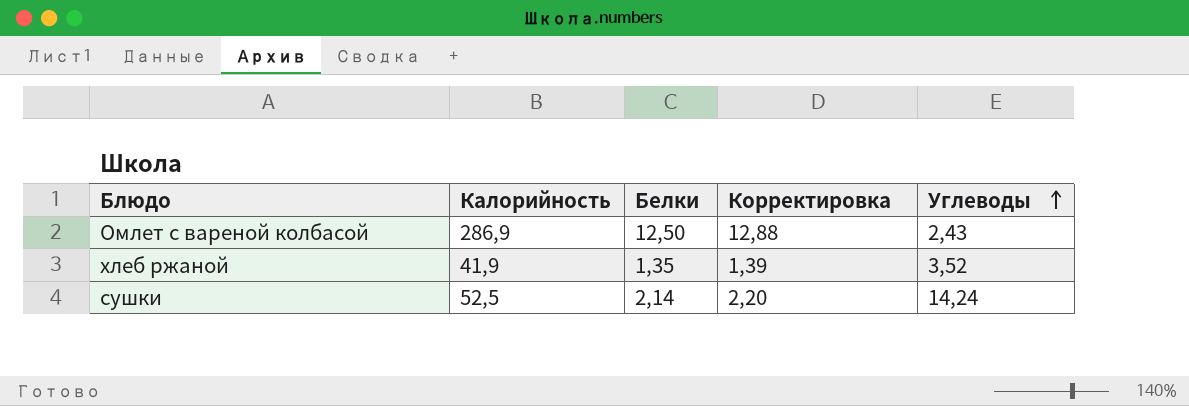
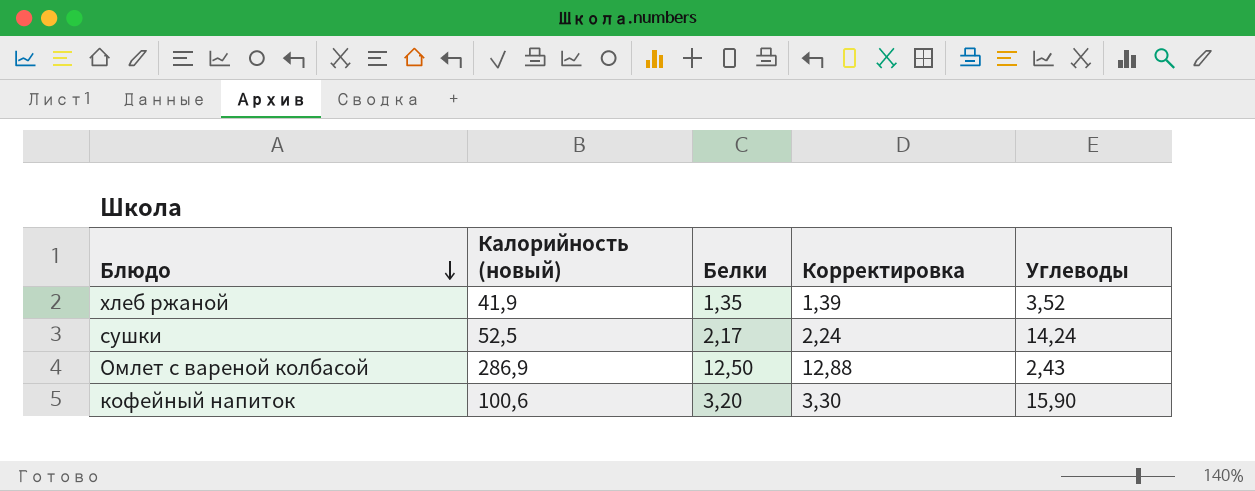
row order: Углеводы ascending -> Блюдо descending
column name: Калорийность -> Калорийность (новый)
сушки | Белки: 2,14 -> 2,17
сушки | Корректировка: 2,20 -> 2,24
row кофейный напиток: none -> 100,6 | 3,20 | 3,30 | 15,90

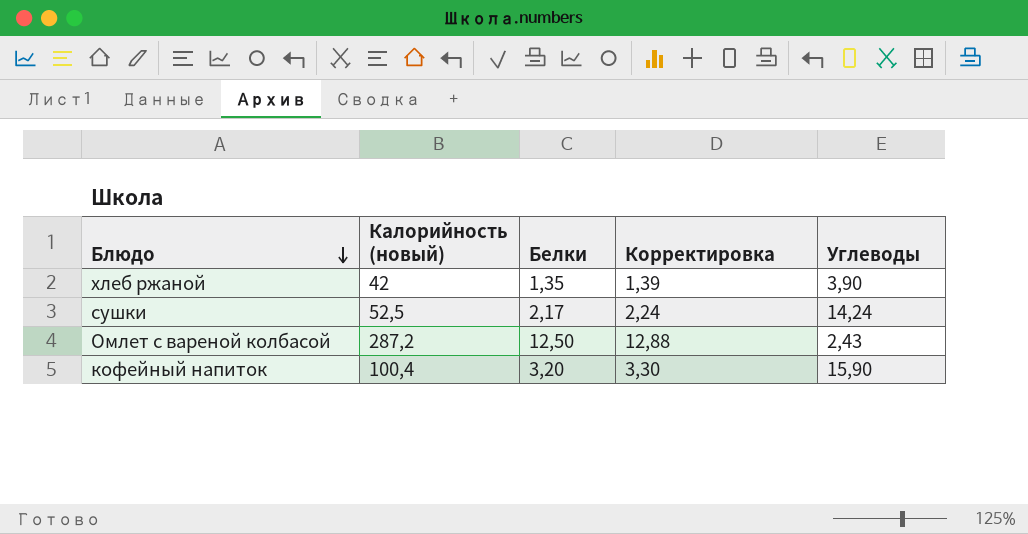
хлеб ржаной | Калорийность (новый): 41,9 -> 42
хлеб ржаной | Углеводы: 3,52 -> 3,90
Омлет с вареной колбасой | Калорийность (новый): 286,9 -> 287,2
кофейный напиток | Калорийность (новый): 100,6 -> 100,4

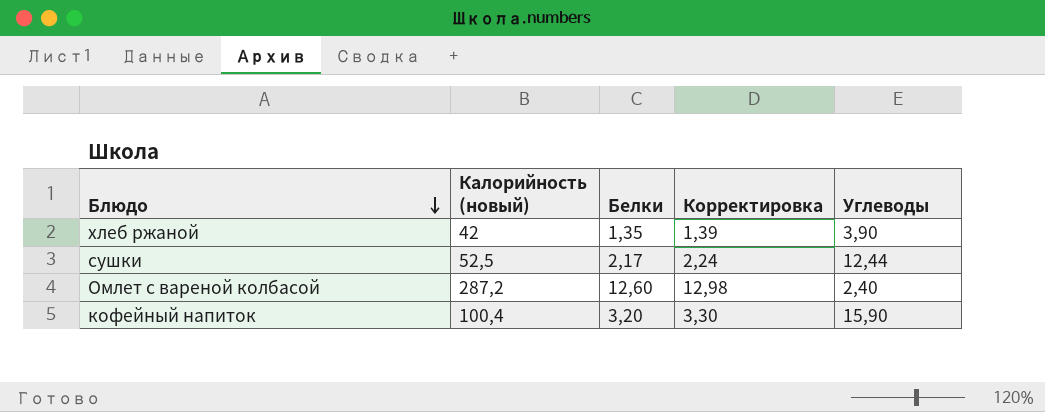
сушки | Углеводы: 14,24 -> 12,44
Омлет с вареной колбасой | Белки: 12,50 -> 12,60
Омлет с вареной колбасой | Корректировка: 12,88 -> 12,98
Омлет с вареной колбасой | Углеводы: 2,43 -> 2,40

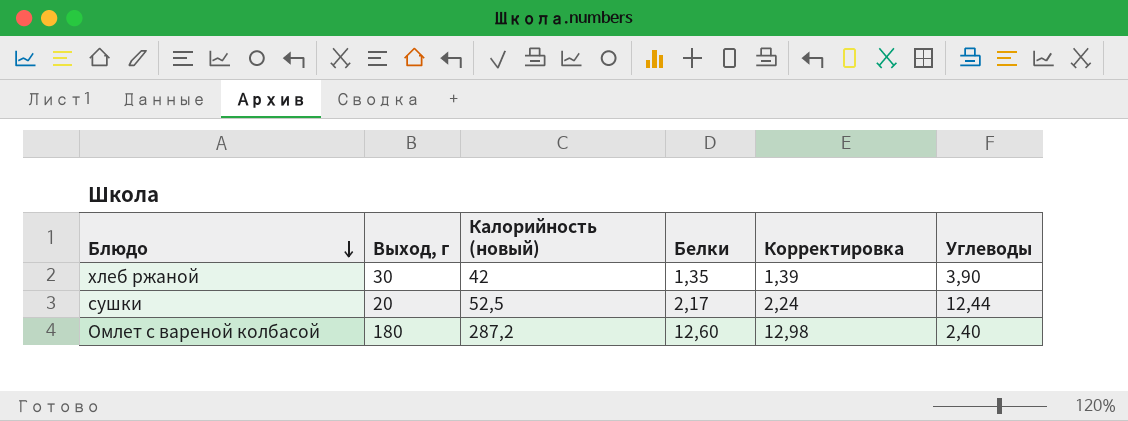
column Выход, г | position: none -> 2
row кофейный напиток: 100,4 | 3,20 | 3,30 | 15,90 -> none

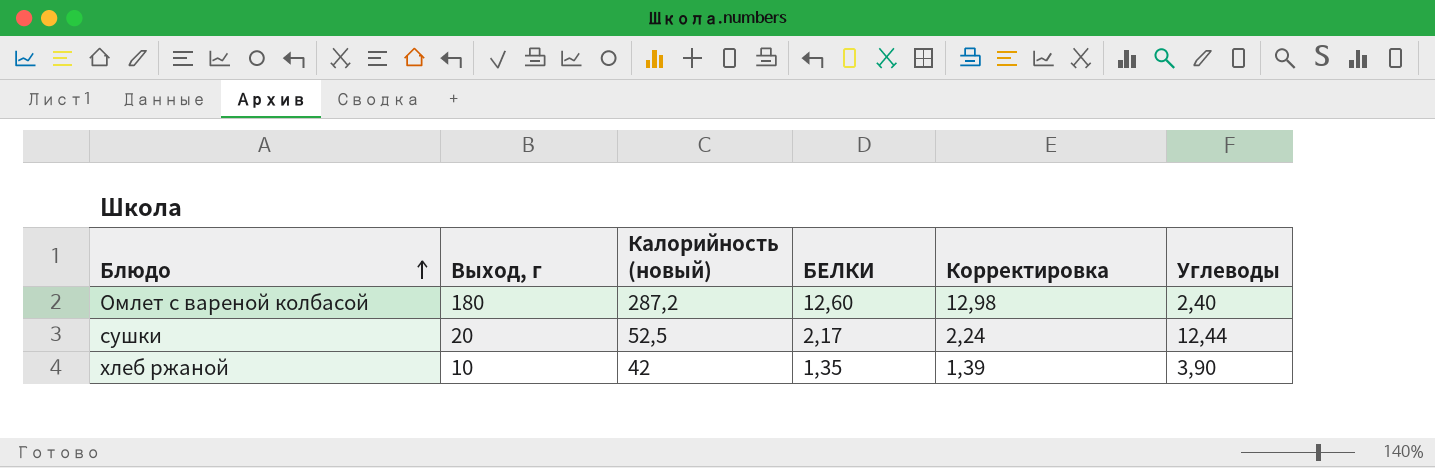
row order: Блюдо descending -> Блюдо ascending
column name: Белки -> БЕЛКИ
хлеб ржаной | Выход, г: 30 -> 10

